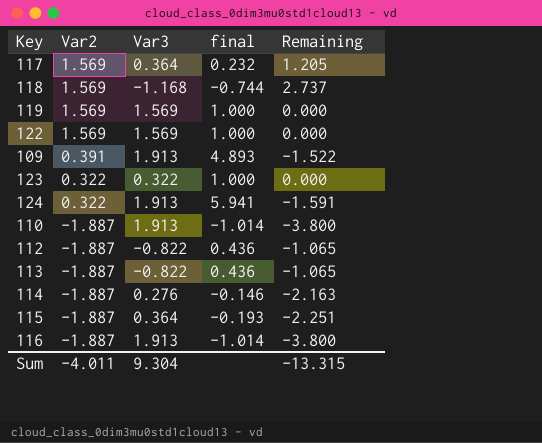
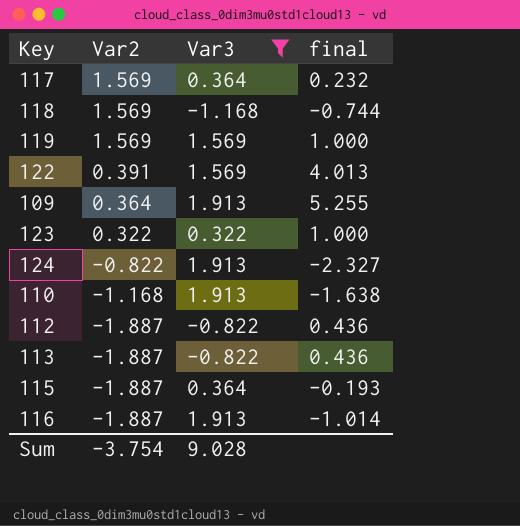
filter: none -> Var3 != 0.276
column Remaining | formula: [Var2] - [Var3] -> none
122 | Var2: 1.569 -> 0.391
122 | final: 1.000 -> 4.013
109 | Var2: 0.391 -> 0.364
109 | final: 4.893 -> 5.255
124 | Var2: 0.322 -> -0.822
124 | final: 5.941 -> -2.327
110 | Var2: -1.887 -> -1.168
110 | final: -1.014 -> -1.638
Sum | Var2: -4.011 -> -3.754
Sum | Var3: 9.304 -> 9.028

